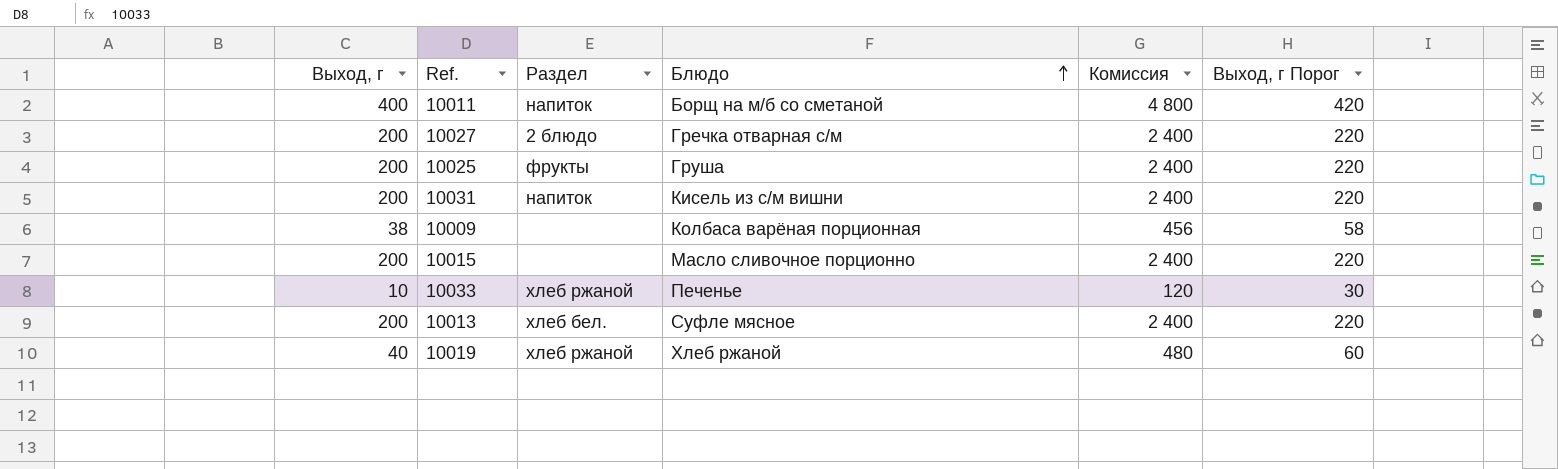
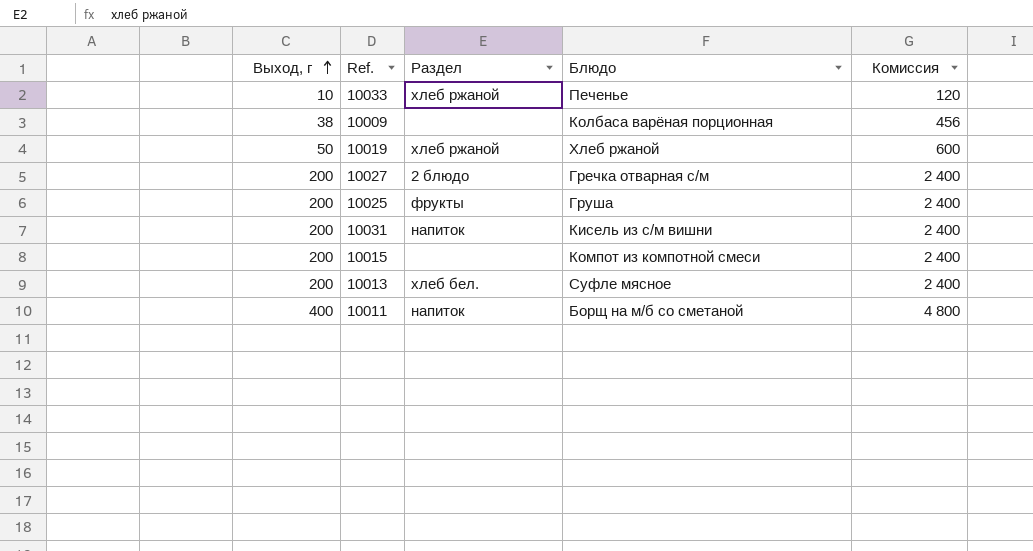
row order: Блюдо ascending -> Выход, г ascending
column Выход, г Порог | formula: [Выход, г] + 20 -> none
10019 | Выход, г: 40 -> 50
10019 | Комиссия: 480 -> 600
10015 | Блюдо: Масло сливочное порционно -> Компот из компотной смеси

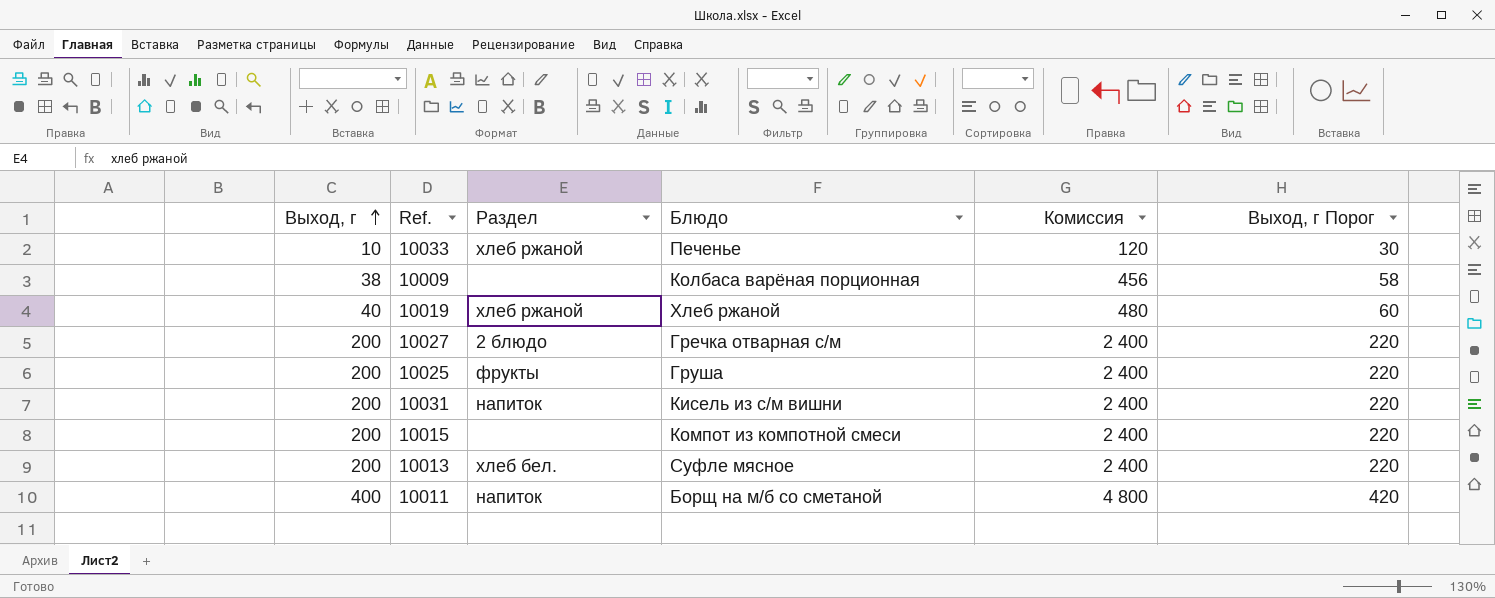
column Выход, г Порог | formula: none -> [Выход, г] + 20
10019 | Выход, г: 50 -> 40
10019 | Комиссия: 600 -> 480

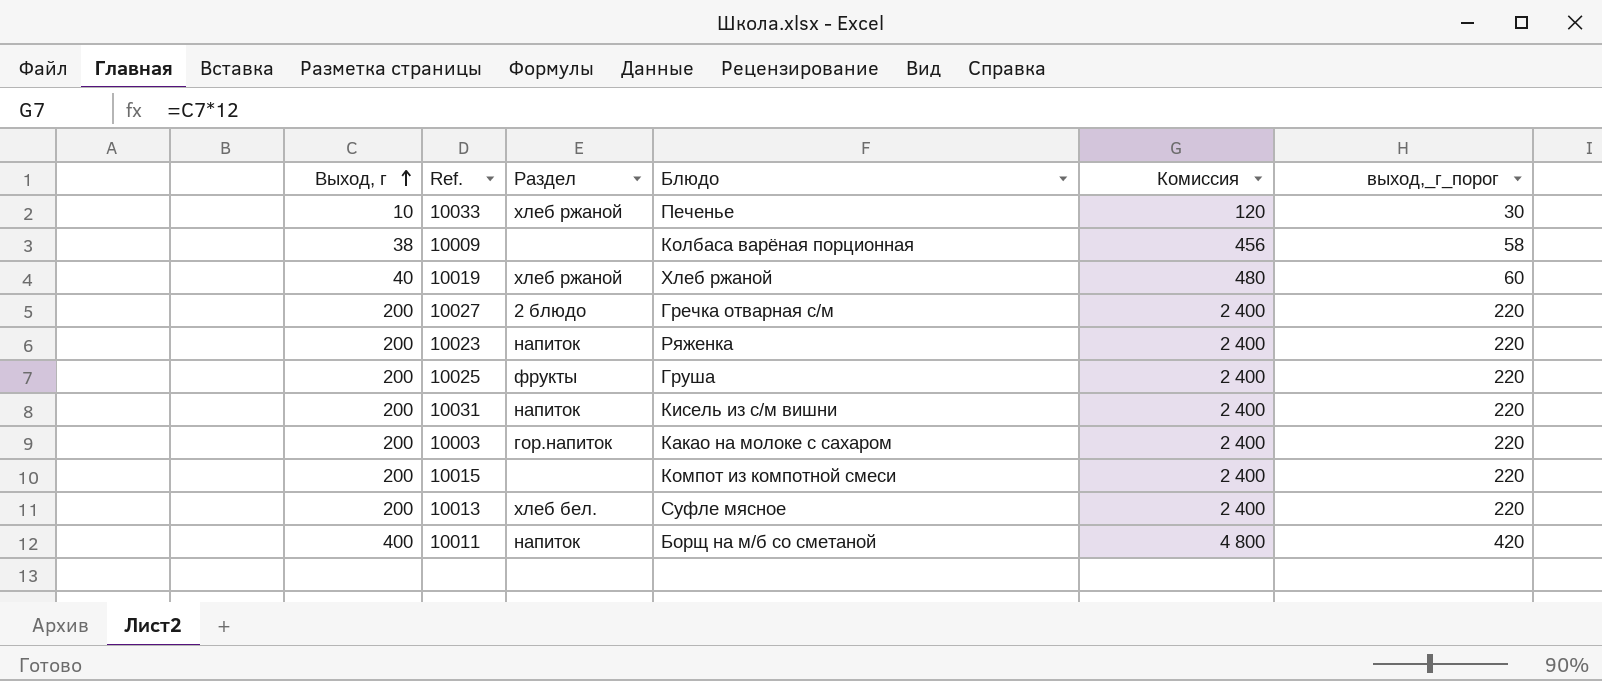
column name: Выход, г Порог -> выход,_г_порог
row 10023: none -> 200 | напиток | Ряженка | 2 400 | 220
row 10003: none -> 200 | гор.напиток | Какао на молоке с сахаром | 2 400 | 220

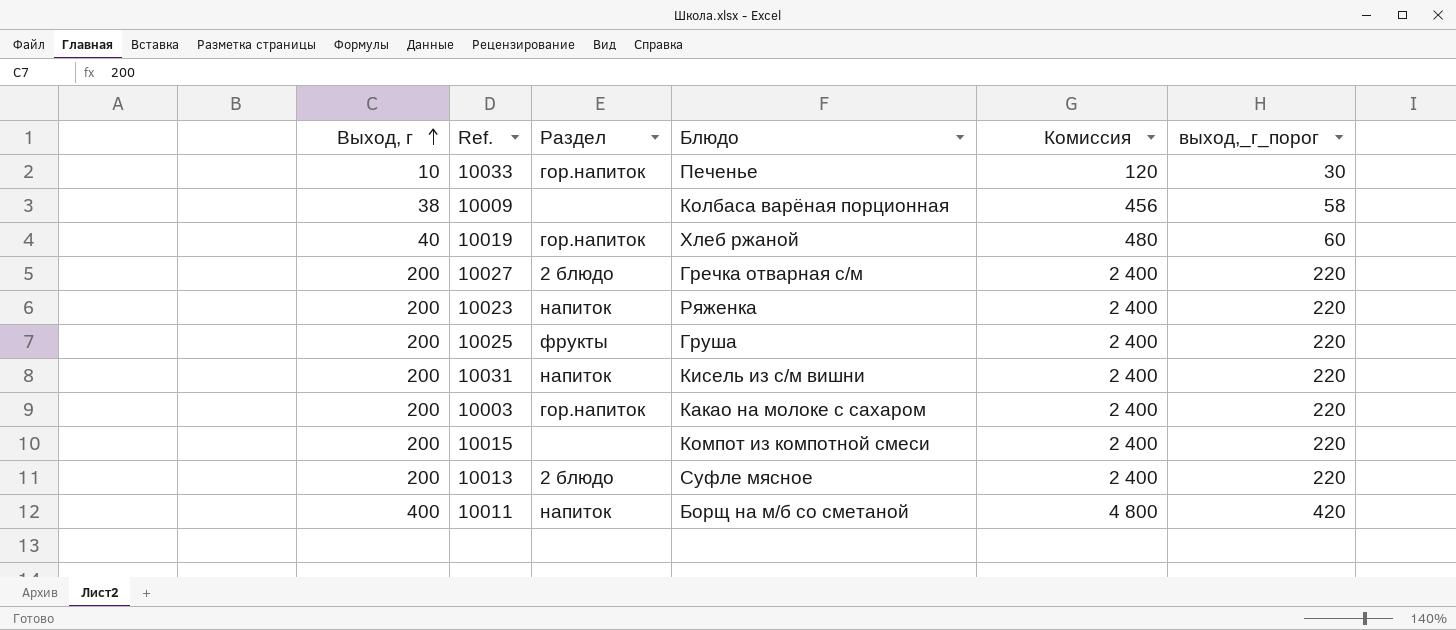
10033 | Раздел: хлеб ржаной -> гор.напиток
10019 | Раздел: хлеб ржаной -> гор.напиток
10013 | Раздел: хлеб бел. -> 2 блюдо

